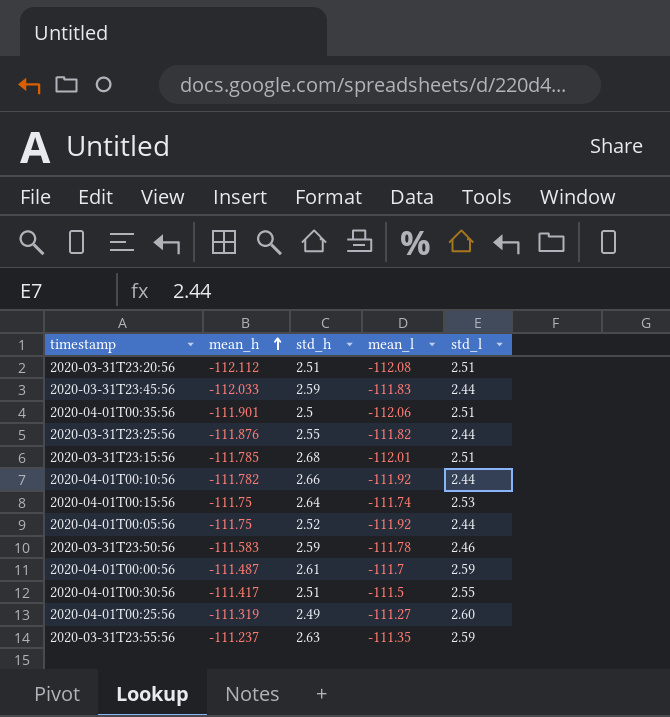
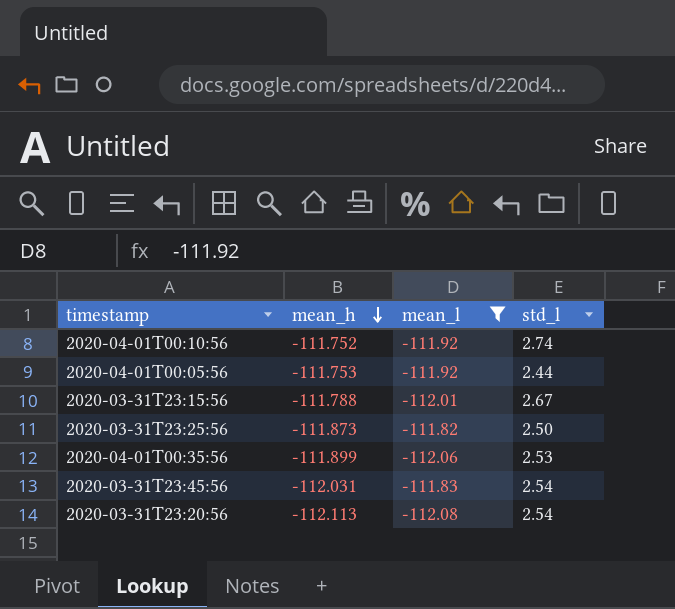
filter: none -> mean_l <= -111.82
row order: mean_h ascending -> mean_h descending
column std_h | position: 3 -> none
2020-04-01T00:10:56 | mean_h: -111.782 -> -111.752
2020-04-01T00:10:56 | std_l: 2.44 -> 2.74
2020-04-01T00:05:56 | mean_h: -111.75 -> -111.753
2020-03-31T23:15:56 | mean_h: -111.785 -> -111.788
2020-03-31T23:15:56 | std_l: 2.51 -> 2.67
2020-03-31T23:25:56 | mean_h: -111.876 -> -111.873
2020-03-31T23:25:56 | std_l: 2.44 -> 2.50
2020-04-01T00:35:56 | mean_h: -111.901 -> -111.899
2020-04-01T00:35:56 | std_l: 2.51 -> 2.53
2020-03-31T23:45:56 | mean_h: -112.033 -> -112.031
2020-03-31T23:45:56 | std_l: 2.44 -> 2.54
2020-03-31T23:20:56 | mean_h: -112.112 -> -112.113
2020-03-31T23:20:56 | std_l: 2.51 -> 2.54

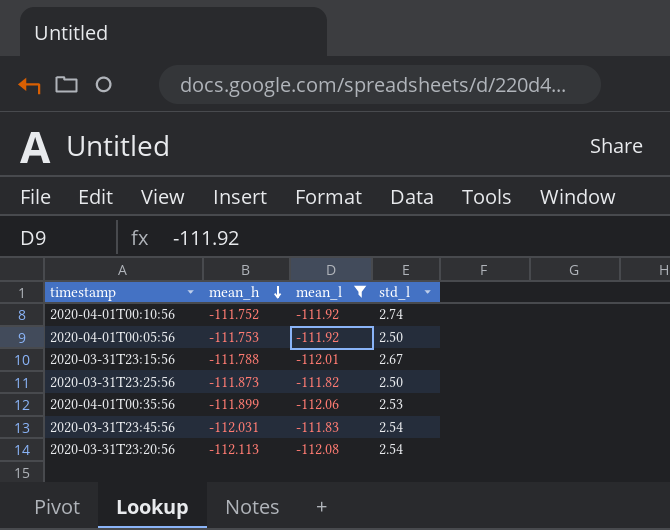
2020-04-01T00:05:56 | std_l: 2.44 -> 2.50

